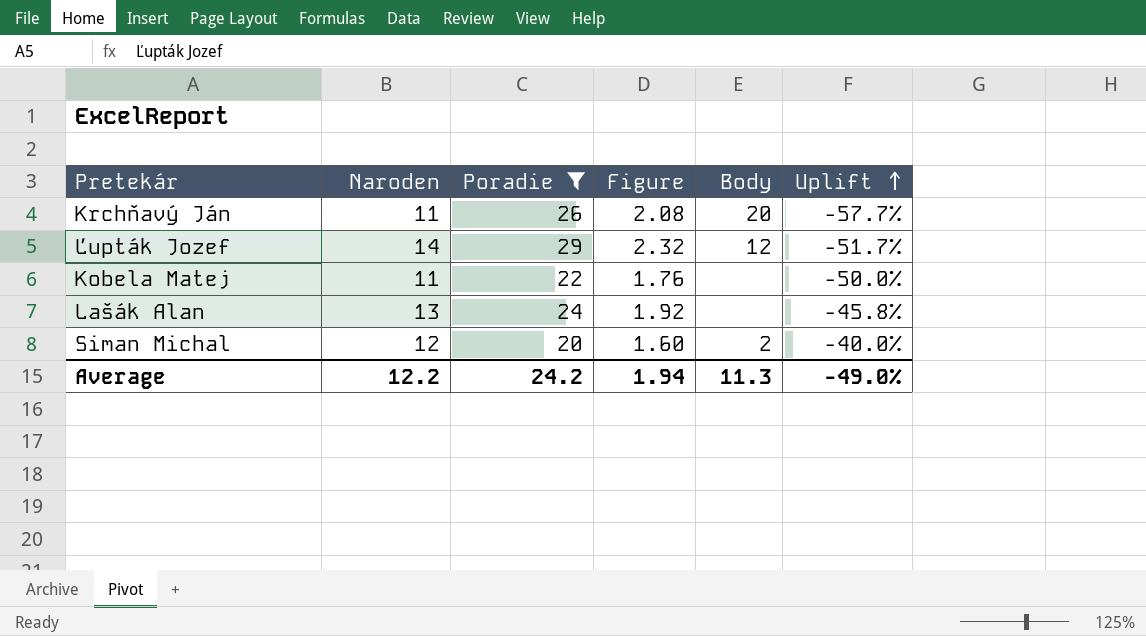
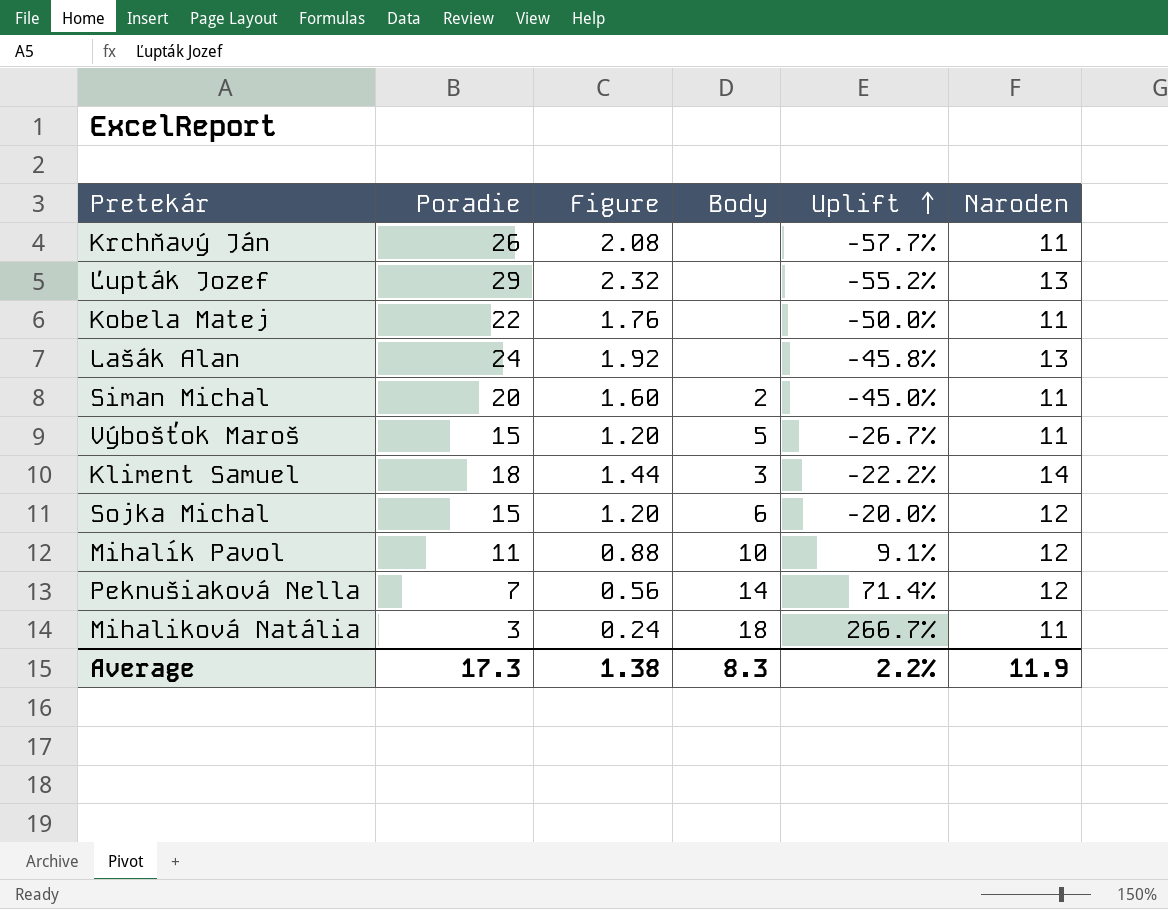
filter: Poradie >= 20 -> none
column Naroden | position: 2 -> 6
Krchňavý Ján | Body: 20 -> none
Ľupták Jozef | Body: 12 -> none
Ľupták Jozef | Uplift: -51.7% -> -55.2%
Ľupták Jozef | Naroden: 14 -> 13
Siman Michal | Uplift: -40.0% -> -45.0%
Siman Michal | Naroden: 12 -> 11
Average | Poradie: 24.2 -> 17.3
Average | Figure: 1.94 -> 1.38
Average | Body: 11.3 -> 8.3
Average | Uplift: -49.0% -> 2.2%
Average | Naroden: 12.2 -> 11.9

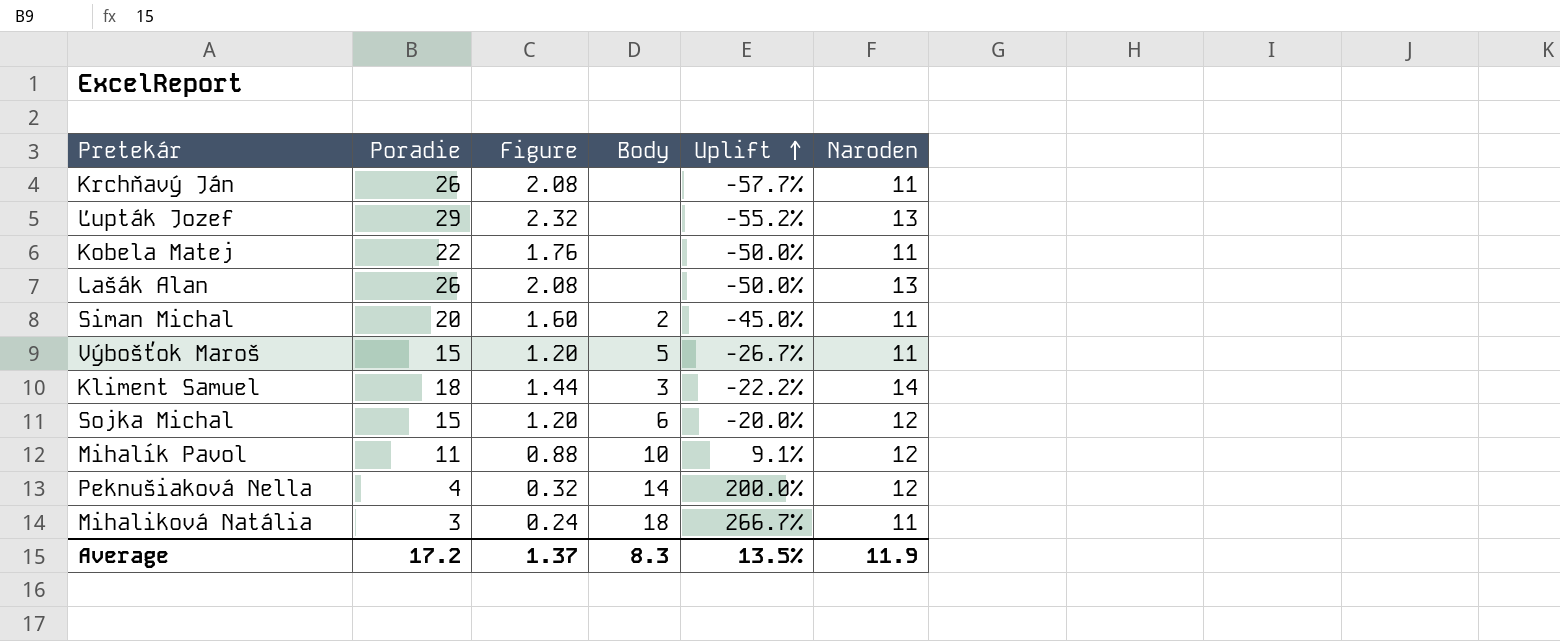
Lašák Alan | Poradie: 24 -> 26
Lašák Alan | Figure: 1.92 -> 2.08
Lašák Alan | Uplift: -45.8% -> -50.0%
Peknušiaková Nella | Poradie: 7 -> 4
Peknušiaková Nella | Figure: 0.56 -> 0.32
Peknušiaková Nella | Uplift: 71.4% -> 200.0%
Average | Poradie: 17.3 -> 17.2
Average | Figure: 1.38 -> 1.37
Average | Uplift: 2.2% -> 13.5%

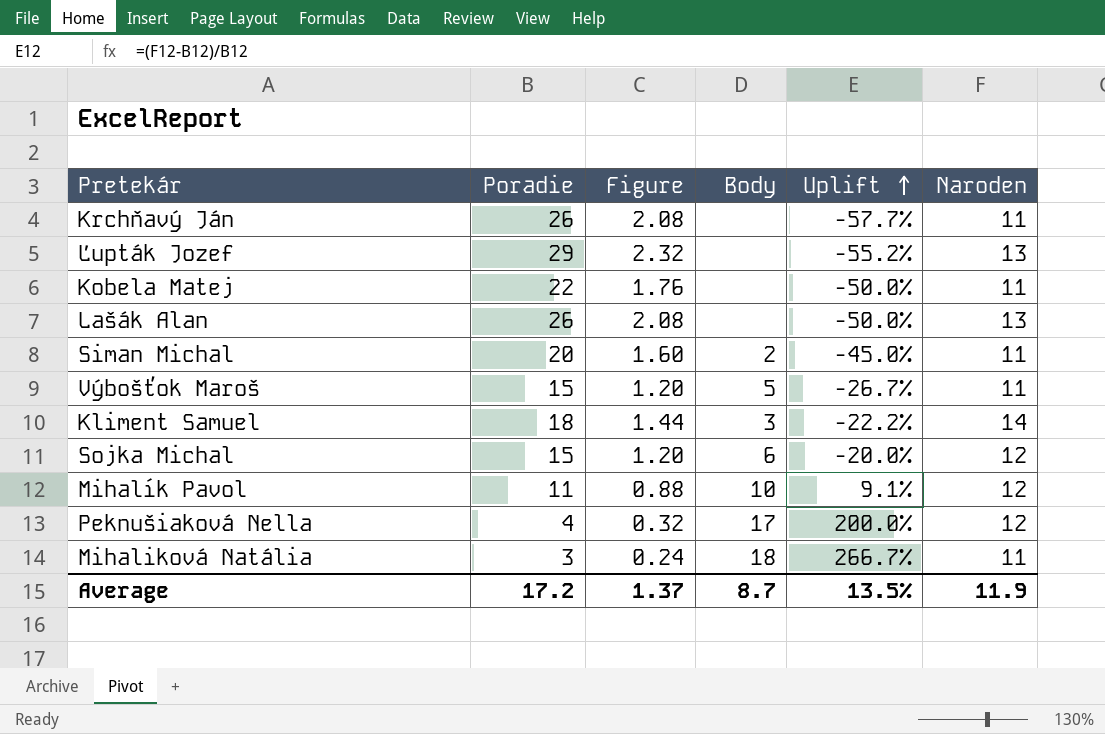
Peknušiaková Nella | Body: 14 -> 17
Average | Body: 8.3 -> 8.7

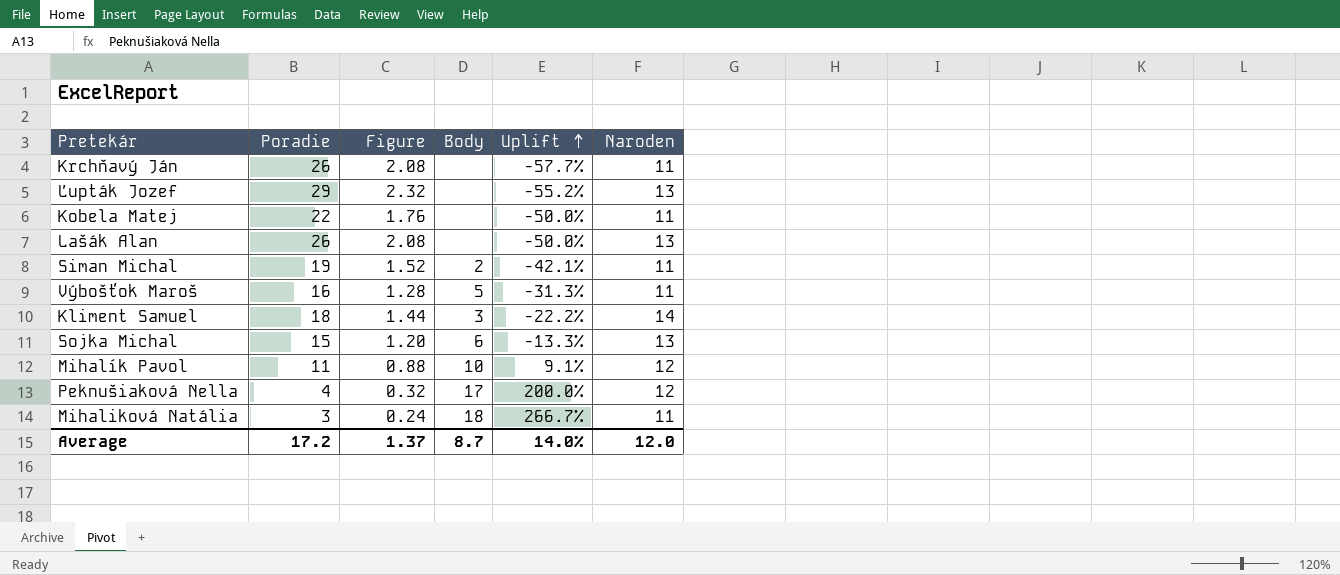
Siman Michal | Poradie: 20 -> 19
Siman Michal | Figure: 1.60 -> 1.52
Siman Michal | Uplift: -45.0% -> -42.1%
Výbošťok Maroš | Poradie: 15 -> 16
Výbošťok Maroš | Figure: 1.20 -> 1.28
Výbošťok Maroš | Uplift: -26.7% -> -31.3%
Sojka Michal | Uplift: -20.0% -> -13.3%
Sojka Michal | Naroden: 12 -> 13
Average | Uplift: 13.5% -> 14.0%
Average | Naroden: 11.9 -> 12.0

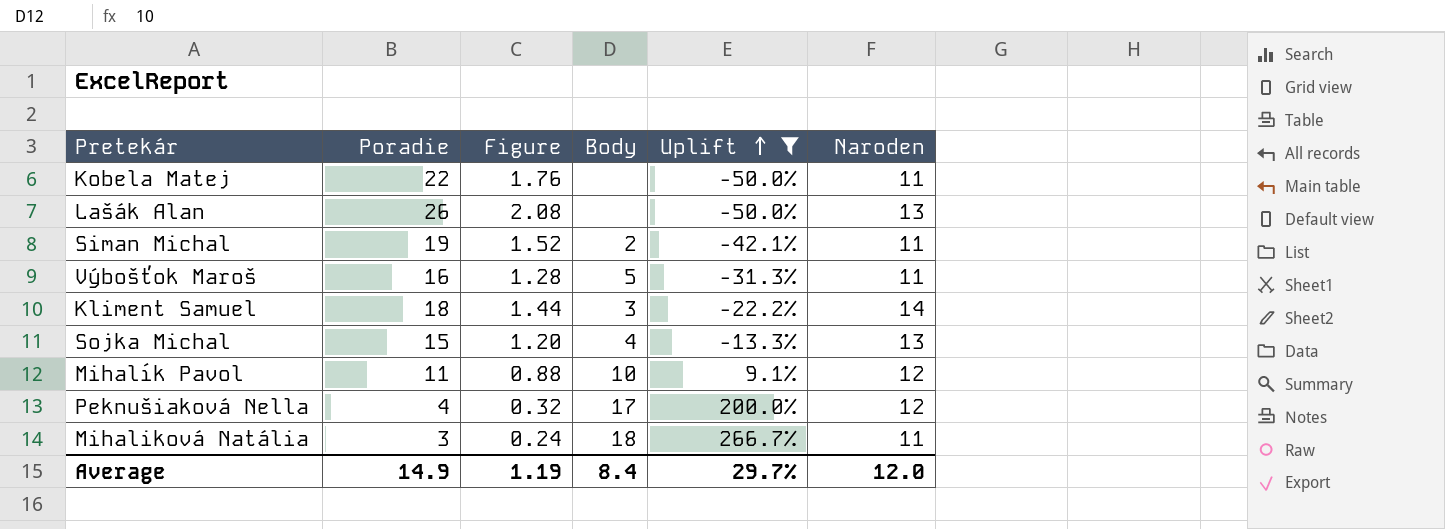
filter: none -> Uplift >= -50.0%
Sojka Michal | Body: 6 -> 4
Average | Poradie: 17.2 -> 14.9
Average | Figure: 1.37 -> 1.19
Average | Body: 8.7 -> 8.4
Average | Uplift: 14.0% -> 29.7%

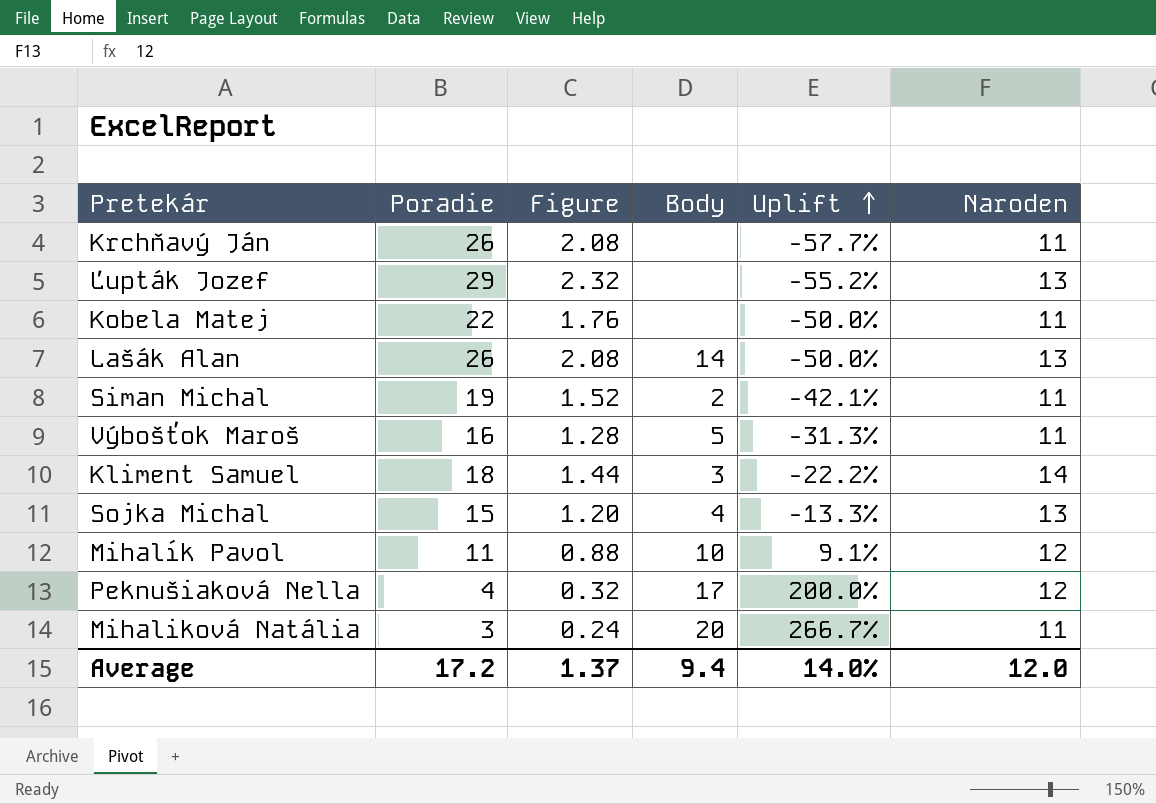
filter: Uplift >= -50.0% -> none
Lašák Alan | Body: none -> 14
Mihaliková Natália | Body: 18 -> 20
Average | Poradie: 14.9 -> 17.2
Average | Figure: 1.19 -> 1.37
Average | Body: 8.4 -> 9.4
Average | Uplift: 29.7% -> 14.0%

